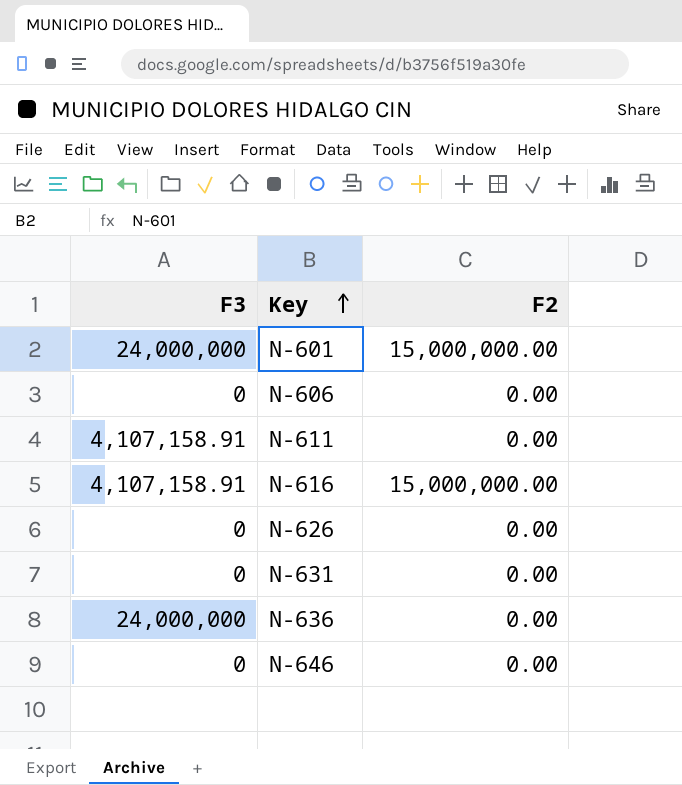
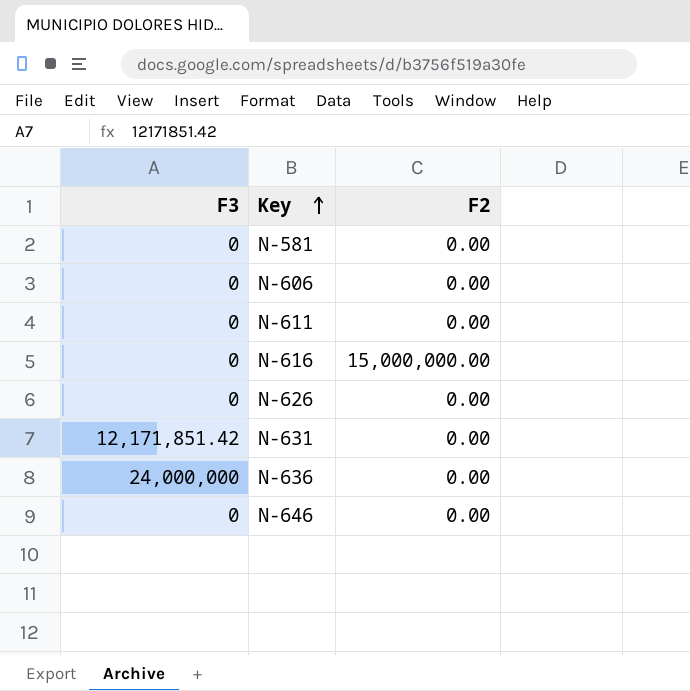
row N-601: 24,000,000 | 15,000,000.00 -> none
row N-581: none -> 0 | 0.00
N-611 | F3: 4,107,158.91 -> 0
N-616 | F3: 4,107,158.91 -> 0
N-631 | F3: 0 -> 12,171,851.42

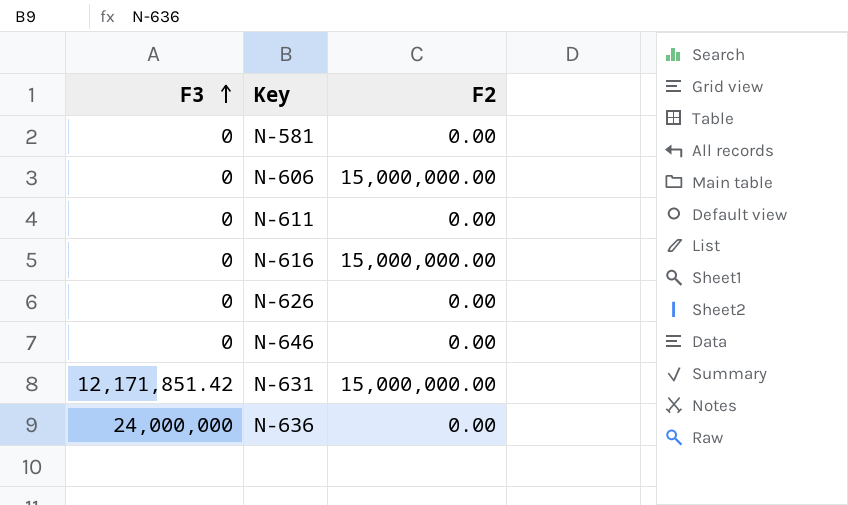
row order: Key ascending -> F3 ascending
N-606 | F2: 0.00 -> 15,000,000.00
N-631 | F2: 0.00 -> 15,000,000.00

